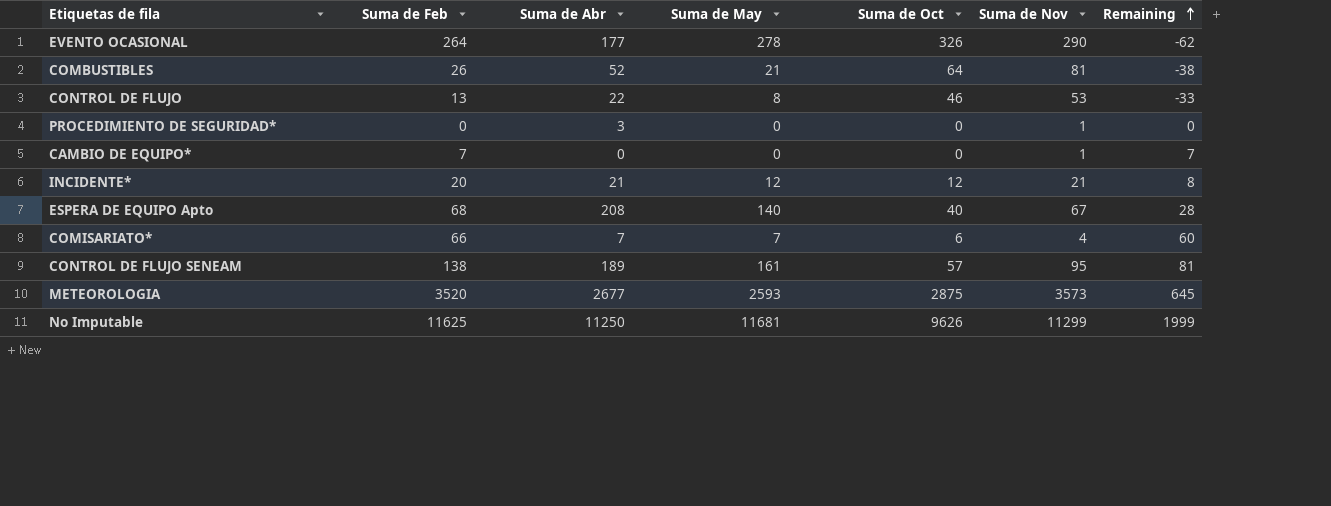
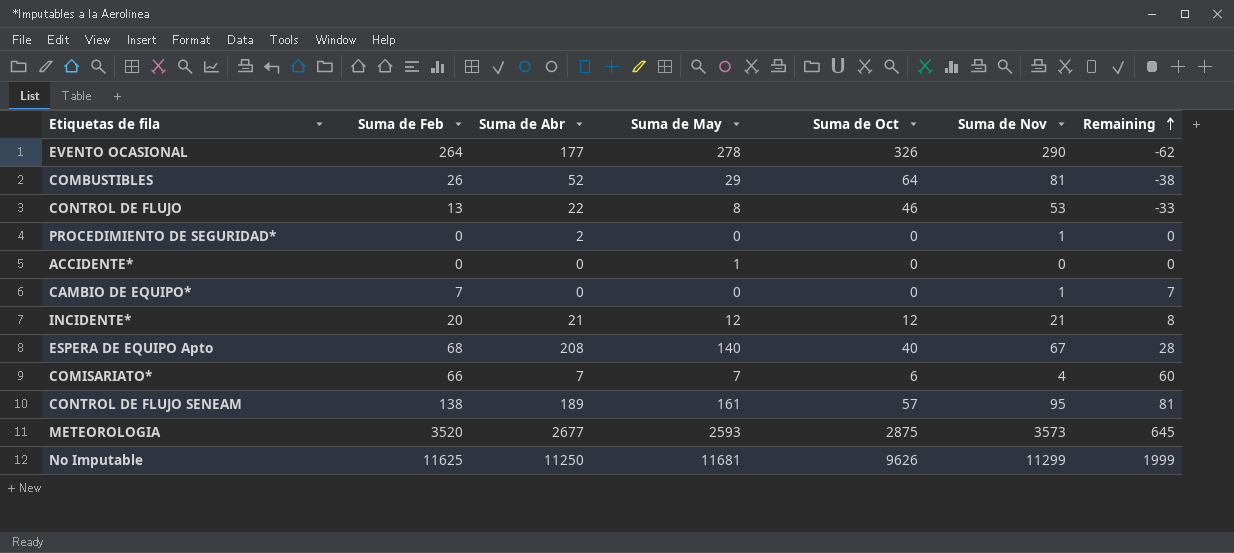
COMBUSTIBLES | Suma de May: 21 -> 29
PROCEDIMIENTO DE SEGURIDAD* | Suma de Abr: 3 -> 2
row ACCIDENTE*: none -> 0 | 0 | 1 | 0 | 0 | 0

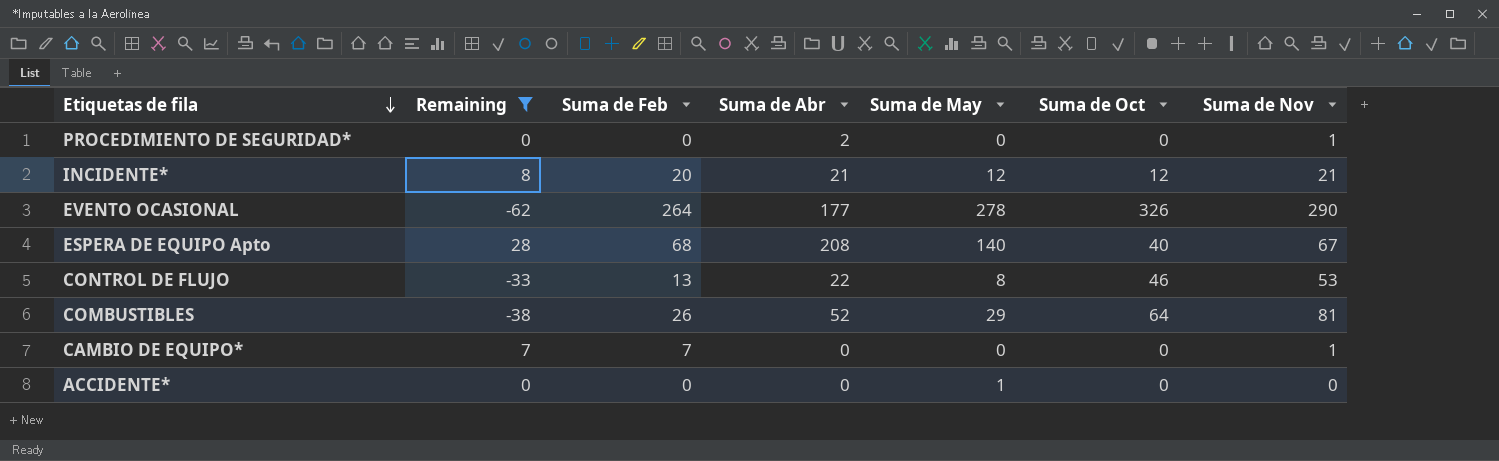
filter: none -> Remaining <= 28
row order: Remaining ascending -> Etiquetas de fila descending
column Remaining | position: 7 -> 2

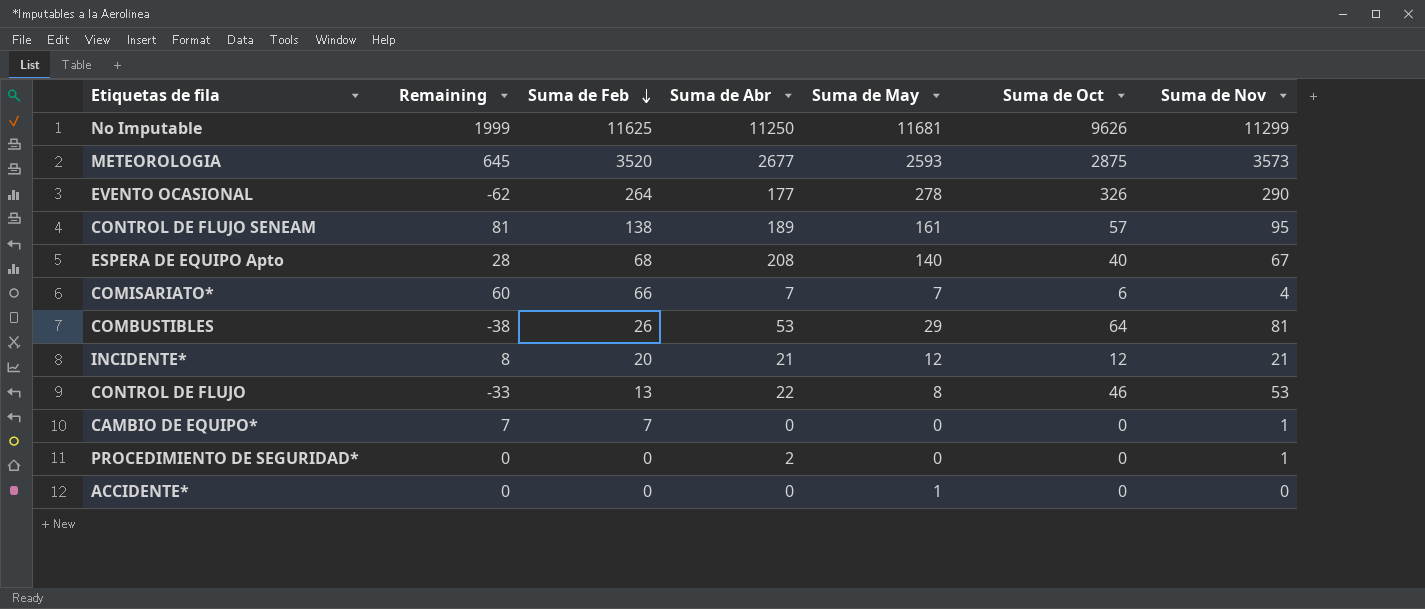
filter: Remaining <= 28 -> none
row order: Etiquetas de fila descending -> Suma de Feb descending
COMBUSTIBLES | Suma de Abr: 52 -> 53

